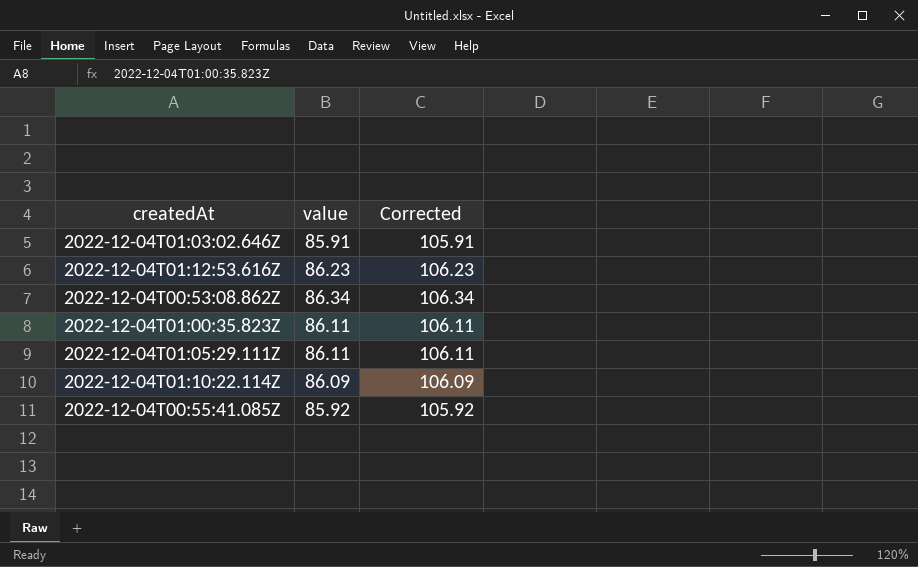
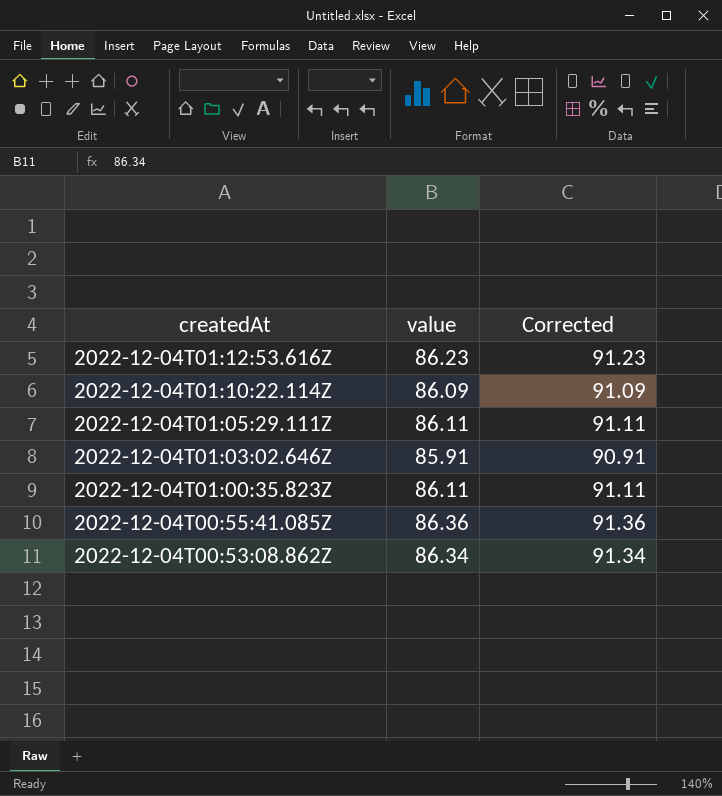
row order: none -> createdAt descending
column Corrected | formula: [value] + 20 -> [value] + 5
2022-12-04T00:55:41.085Z | value: 85.92 -> 86.36

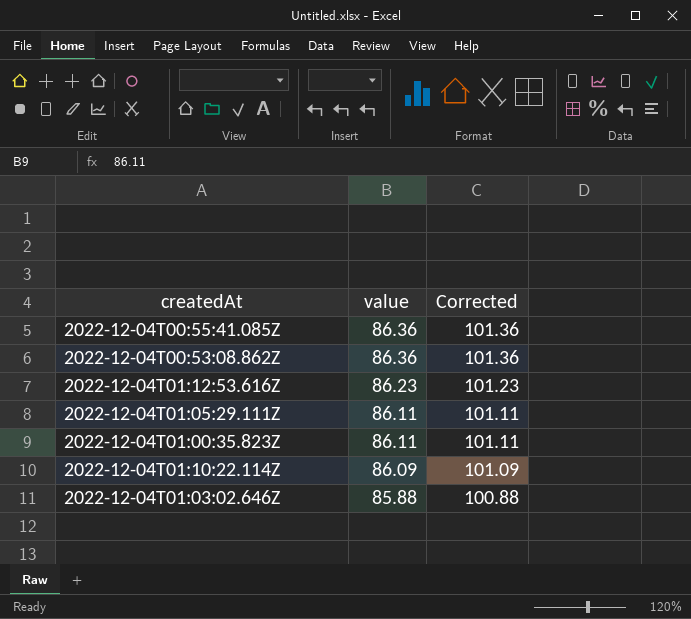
row order: createdAt descending -> value descending
column Corrected | formula: [value] + 5 -> [value] + 15
2022-12-04T00:53:08.862Z | value: 86.34 -> 86.36
2022-12-04T01:03:02.646Z | value: 85.91 -> 85.88

